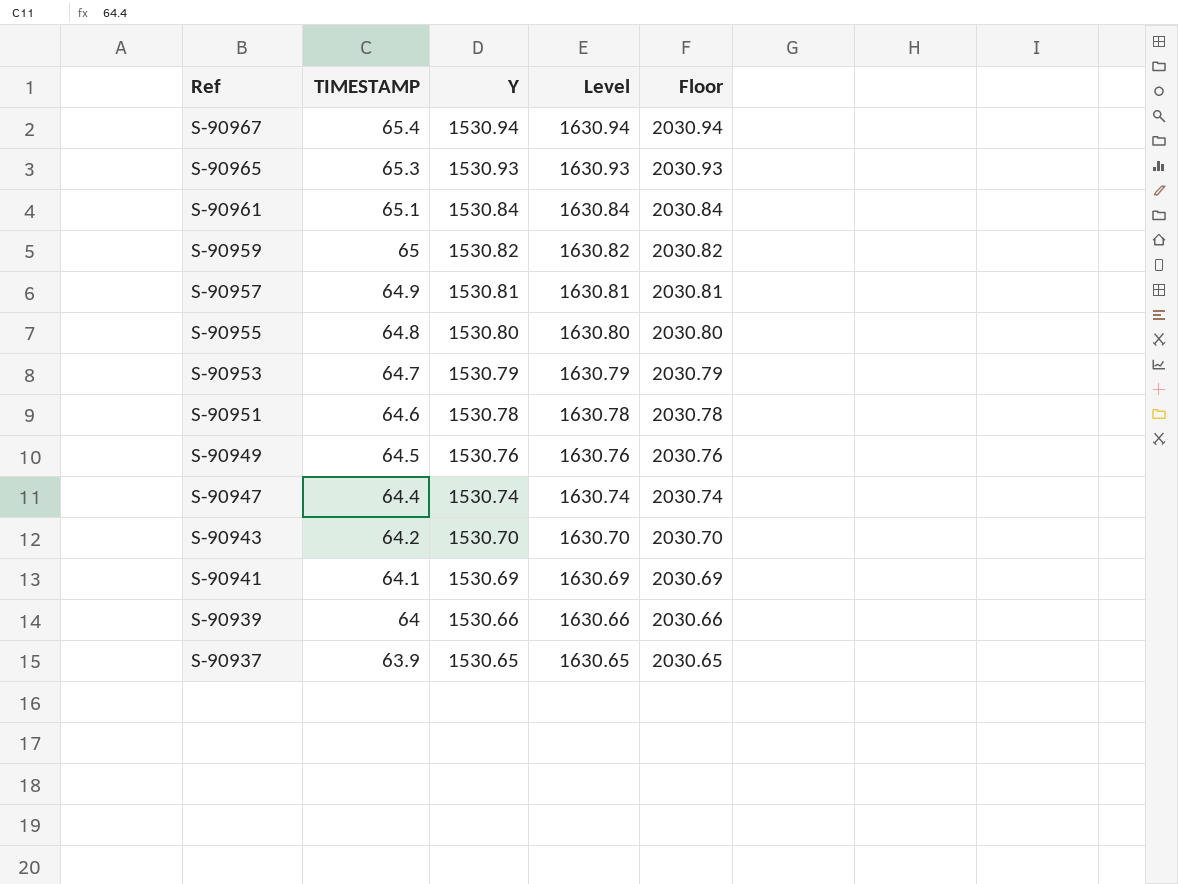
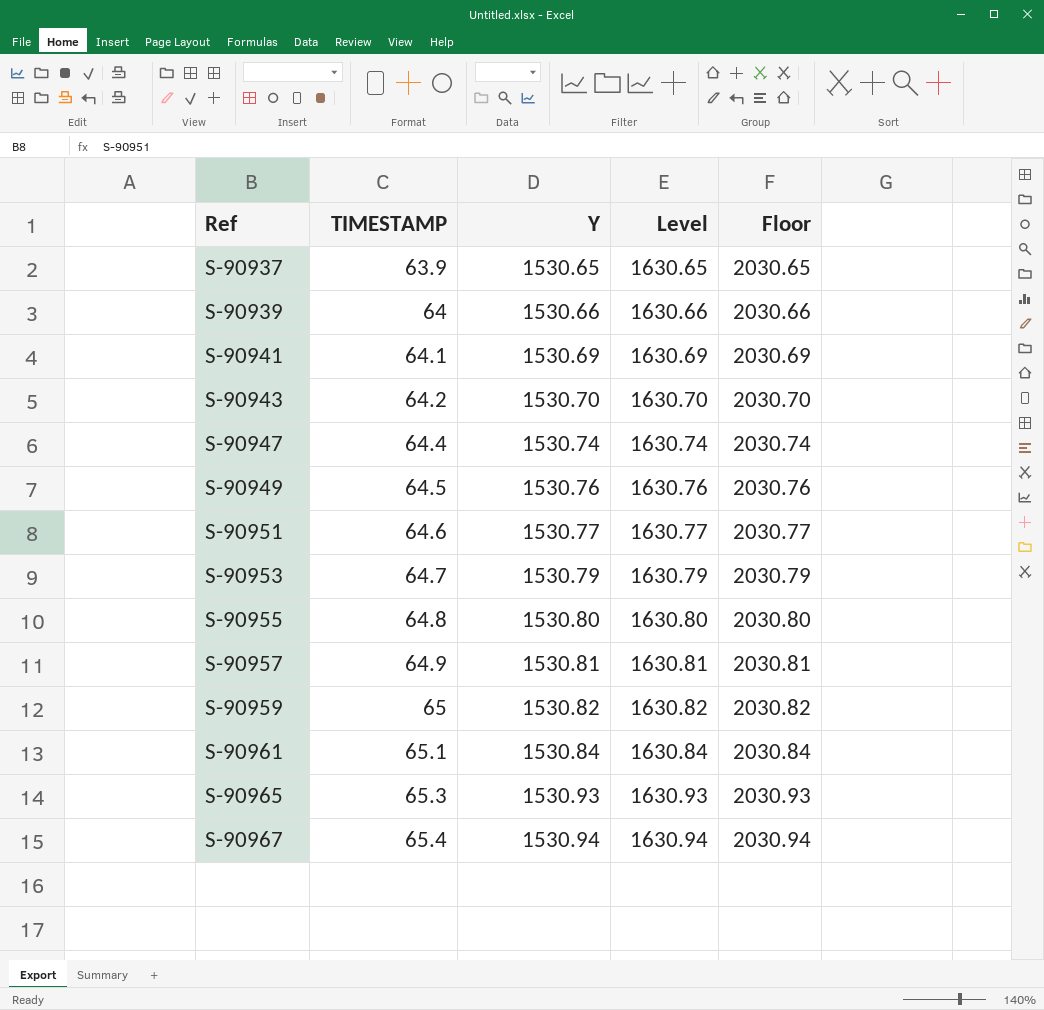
row order: Ref descending -> Ref ascending
S-90951 | Y: 1530.78 -> 1530.77
S-90951 | Level: 1630.78 -> 1630.77
S-90951 | Floor: 2030.78 -> 2030.77

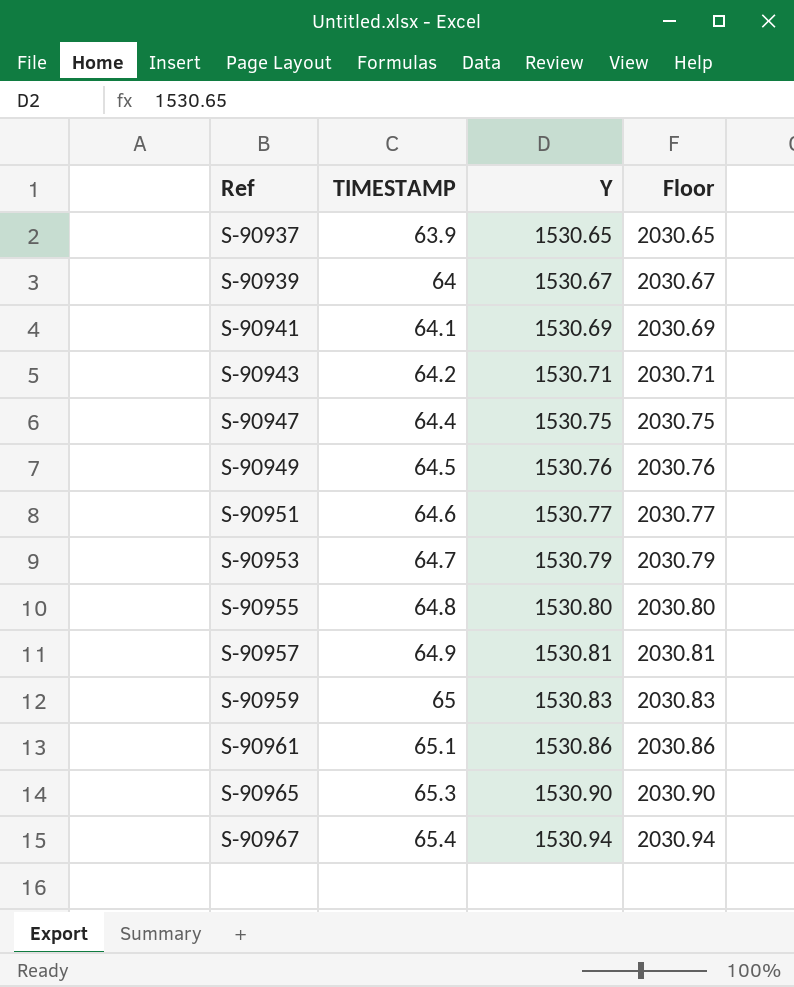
column Level | formula: [Y] + 100 -> none
S-90939 | Y: 1530.66 -> 1530.67
S-90939 | Floor: 2030.66 -> 2030.67
S-90943 | Y: 1530.70 -> 1530.71
S-90943 | Floor: 2030.70 -> 2030.71
S-90947 | Y: 1530.74 -> 1530.75
S-90947 | Floor: 2030.74 -> 2030.75
S-90959 | Y: 1530.82 -> 1530.83
S-90959 | Floor: 2030.82 -> 2030.83
S-90961 | Y: 1530.84 -> 1530.86
S-90961 | Floor: 2030.84 -> 2030.86
S-90965 | Y: 1530.93 -> 1530.90
S-90965 | Floor: 2030.93 -> 2030.90

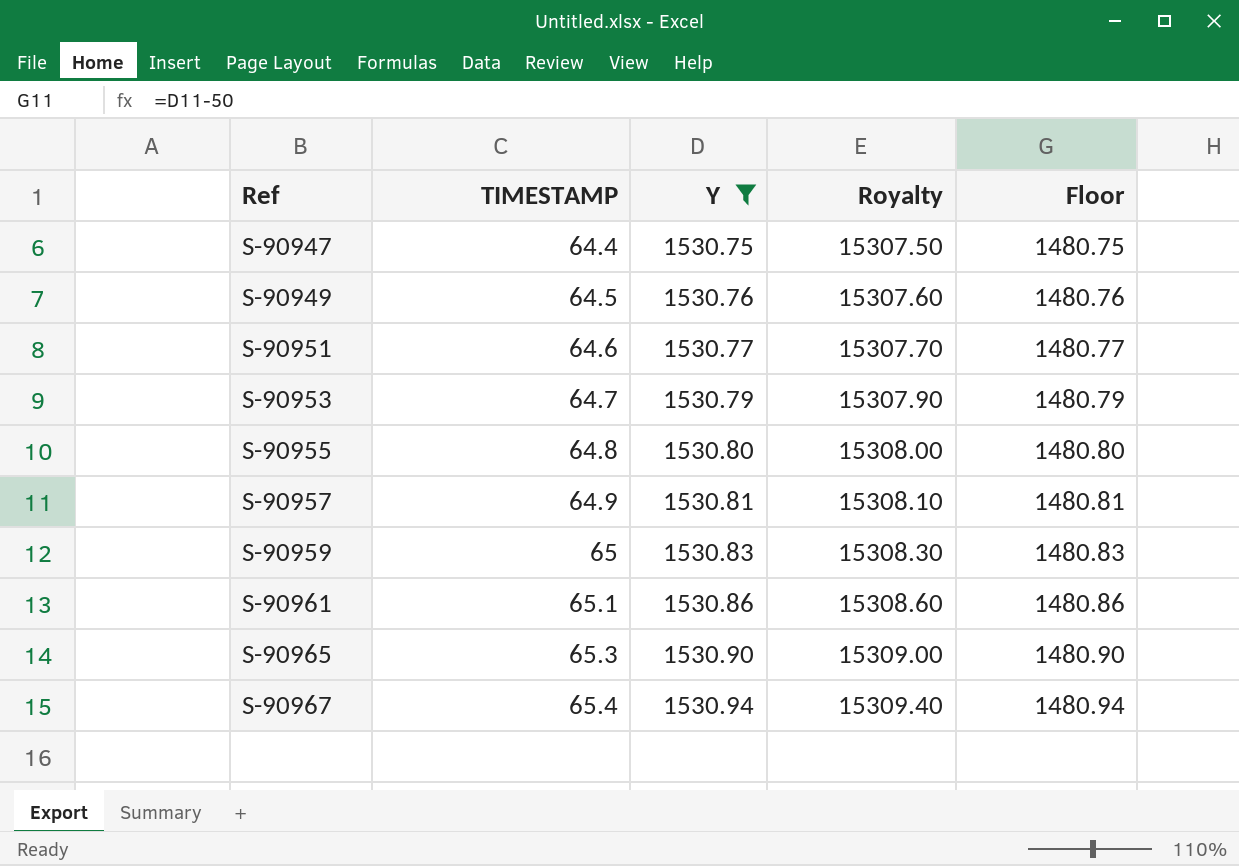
filter: none -> Y >= 1530.75
column Royalty | formula: none -> [Y] * 10
column Floor | formula: [Y] + 500 -> [Y] - 50

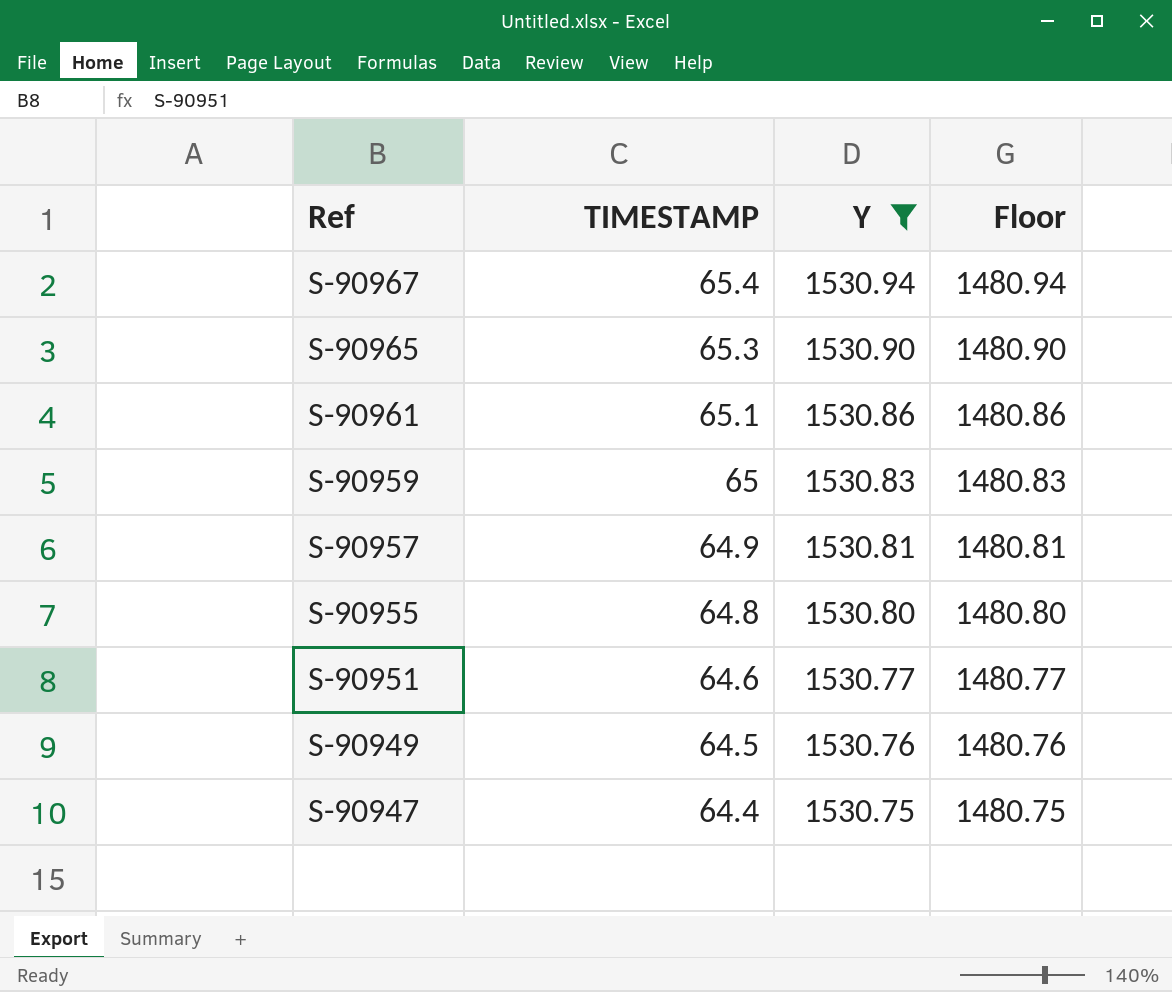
row order: Ref ascending -> Ref descending
column Royalty | formula: [Y] * 10 -> none
row S-90953: 64.7 | 1530.79 | 15307.90 | 1480.79 -> none

